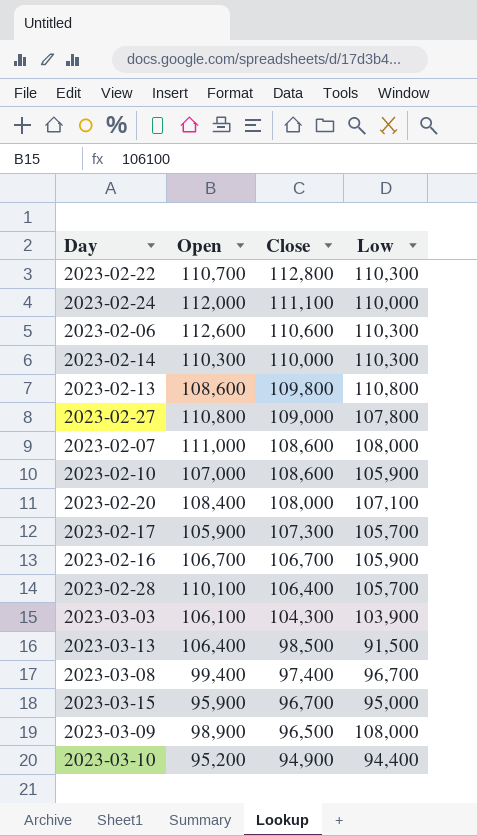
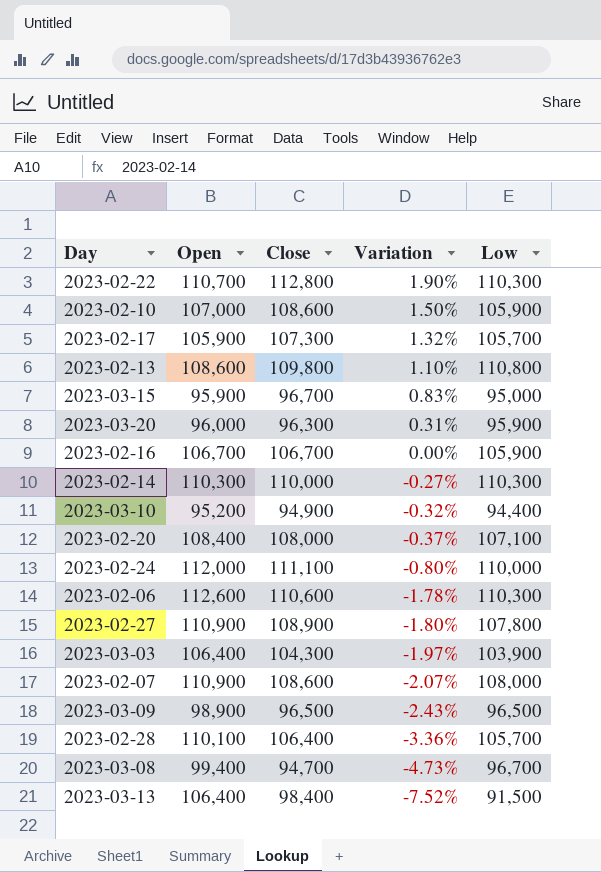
row order: Close descending -> Variation descending
column Variation | formula: none -> ([Close] - [Open]) / [Open]
row 2023-03-20: none -> 96,000 | 96,300 | 0.31% | 95,900
2023-02-27 | Open: 110,800 -> 110,900
2023-02-27 | Close: 109,000 -> 108,900
2023-03-03 | Open: 106,100 -> 106,400
2023-02-07 | Open: 111,000 -> 110,900
2023-03-09 | Low: 108,000 -> 96,500
2023-03-08 | Close: 97,400 -> 94,700
2023-03-13 | Close: 98,500 -> 98,400

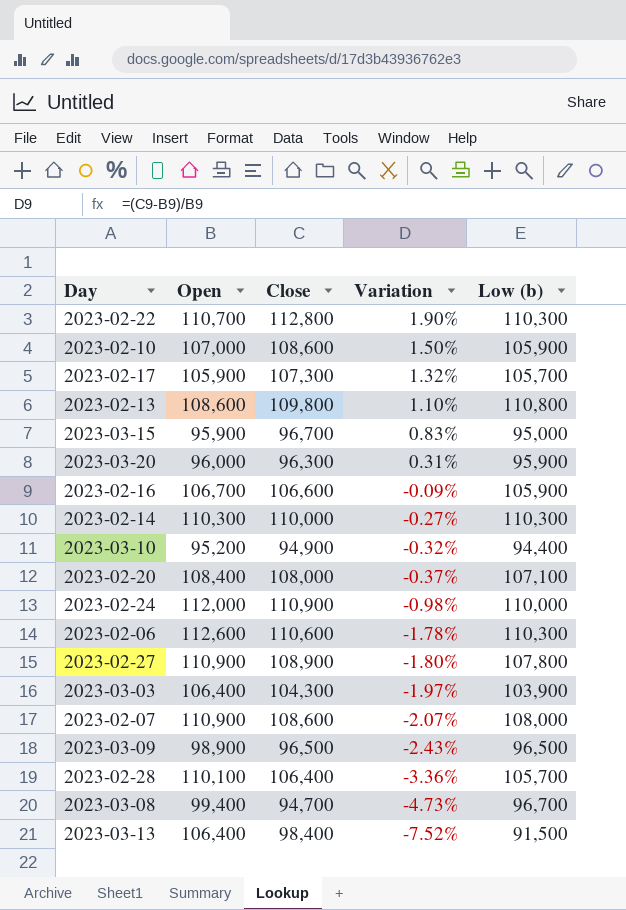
column name: Low -> Low (b)
2023-02-16 | Close: 106,700 -> 106,600
2023-02-16 | Variation: 0.00% -> -0.09%
2023-02-24 | Close: 111,100 -> 110,900
2023-02-24 | Variation: -0.80% -> -0.98%

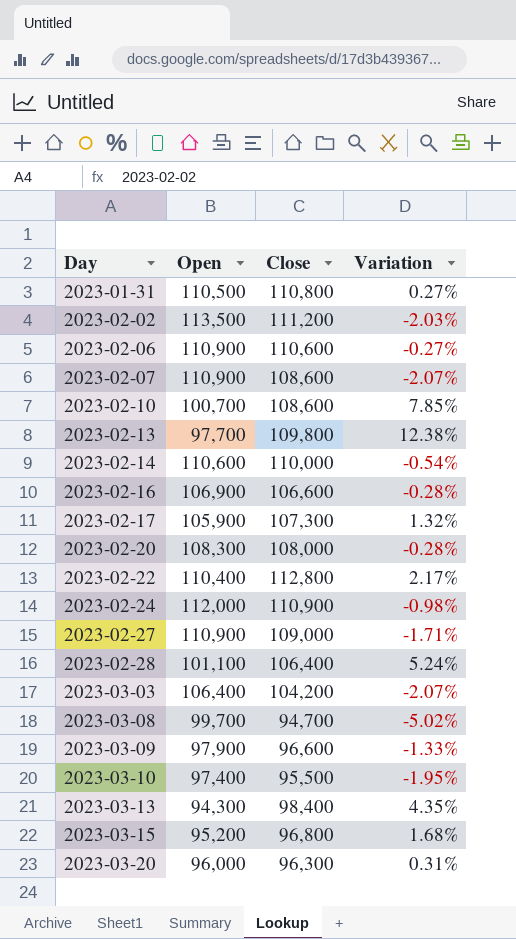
row order: Variation descending -> Day ascending
column Low (b) | position: 5 -> none
row 2023-01-31: none -> 110,500 | 110,800 | 0.27%
row 2023-02-02: none -> 113,500 | 111,200 | -2.03%
2023-02-06 | Open: 112,600 -> 110,900
2023-02-06 | Variation: -1.78% -> -0.27%
2023-02-10 | Open: 107,000 -> 100,700
2023-02-10 | Variation: 1.50% -> 7.85%
2023-02-13 | Open: 108,600 -> 97,700
2023-02-13 | Variation: 1.10% -> 12.38%
2023-02-14 | Open: 110,300 -> 110,600
2023-02-14 | Variation: -0.27% -> -0.54%
2023-02-16 | Open: 106,700 -> 106,900
2023-02-16 | Variation: -0.09% -> -0.28%
2023-02-20 | Open: 108,400 -> 108,300
2023-02-20 | Variation: -0.37% -> -0.28%
2023-02-22 | Open: 110,700 -> 110,400
2023-02-22 | Variation: 1.90% -> 2.17%
2023-02-27 | Close: 108,900 -> 109,000
2023-02-27 | Variation: -1.80% -> -1.71%
2023-02-28 | Open: 110,100 -> 101,100
2023-02-28 | Variation: -3.36% -> 5.24%
2023-03-03 | Close: 104,300 -> 104,200
2023-03-03 | Variation: -1.97% -> -2.07%
2023-03-08 | Open: 99,400 -> 99,700
2023-03-08 | Variation: -4.73% -> -5.02%
2023-03-09 | Open: 98,900 -> 97,900
2023-03-09 | Close: 96,500 -> 96,600
2023-03-09 | Variation: -2.43% -> -1.33%
2023-03-10 | Open: 95,200 -> 97,400
2023-03-10 | Close: 94,900 -> 95,500
2023-03-10 | Variation: -0.32% -> -1.95%
2023-03-13 | Open: 106,400 -> 94,300
2023-03-13 | Variation: -7.52% -> 4.35%
2023-03-15 | Open: 95,900 -> 95,200
2023-03-15 | Close: 96,700 -> 96,800
2023-03-15 | Variation: 0.83% -> 1.68%

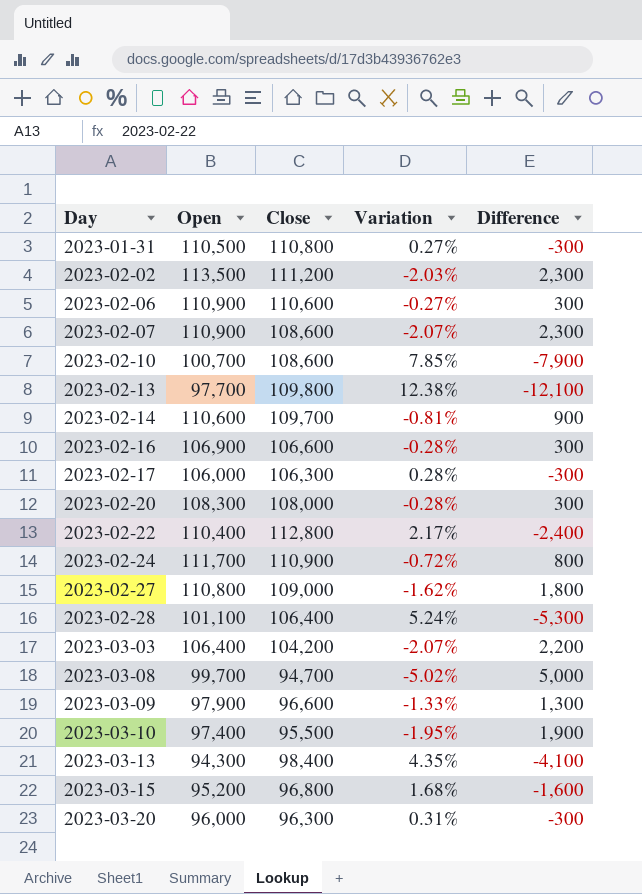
column Difference | formula: none -> [Open] - [Close]
2023-02-14 | Close: 110,000 -> 109,700
2023-02-14 | Variation: -0.54% -> -0.81%
2023-02-17 | Open: 105,900 -> 106,000
2023-02-17 | Close: 107,300 -> 106,300
2023-02-17 | Variation: 1.32% -> 0.28%
2023-02-24 | Open: 112,000 -> 111,700
2023-02-24 | Variation: -0.98% -> -0.72%
2023-02-27 | Open: 110,900 -> 110,800
2023-02-27 | Variation: -1.71% -> -1.62%

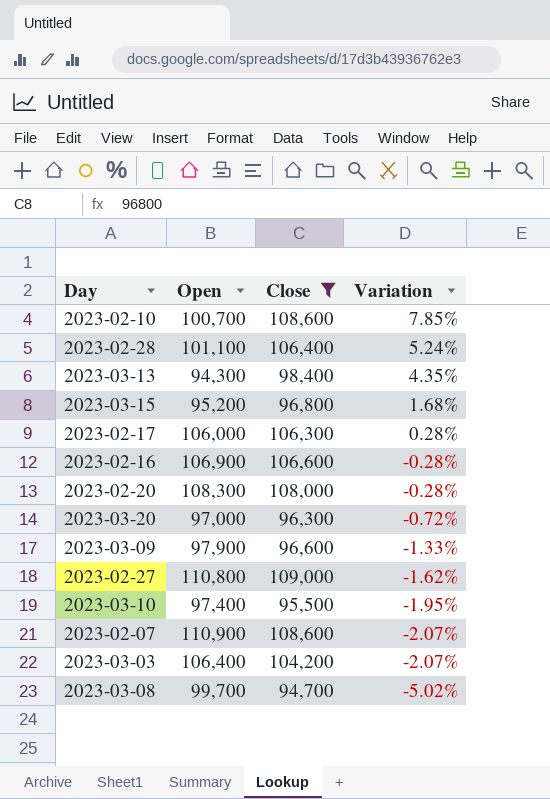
filter: none -> Close <= 109,000
row order: Day ascending -> Variation descending
column Difference | formula: [Open] - [Close] -> none
2023-03-20 | Open: 96,000 -> 97,000
2023-03-20 | Variation: 0.31% -> -0.72%

